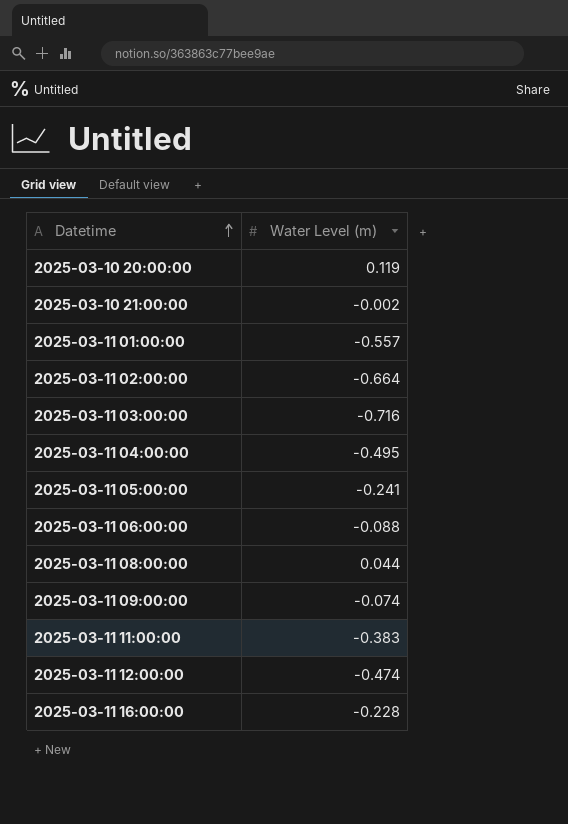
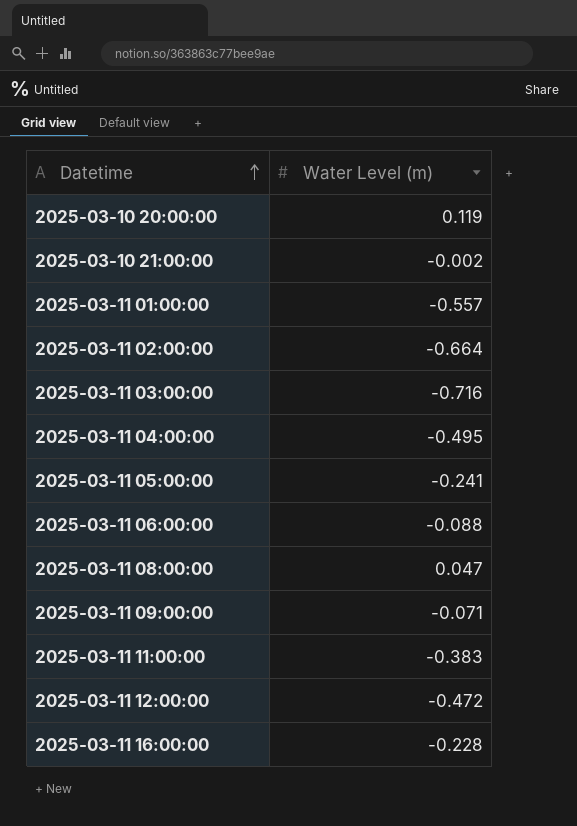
2025-03-11 08:00:00 | Water Level (m): 0.044 -> 0.047
2025-03-11 09:00:00 | Water Level (m): -0.074 -> -0.071
2025-03-11 12:00:00 | Water Level (m): -0.474 -> -0.472

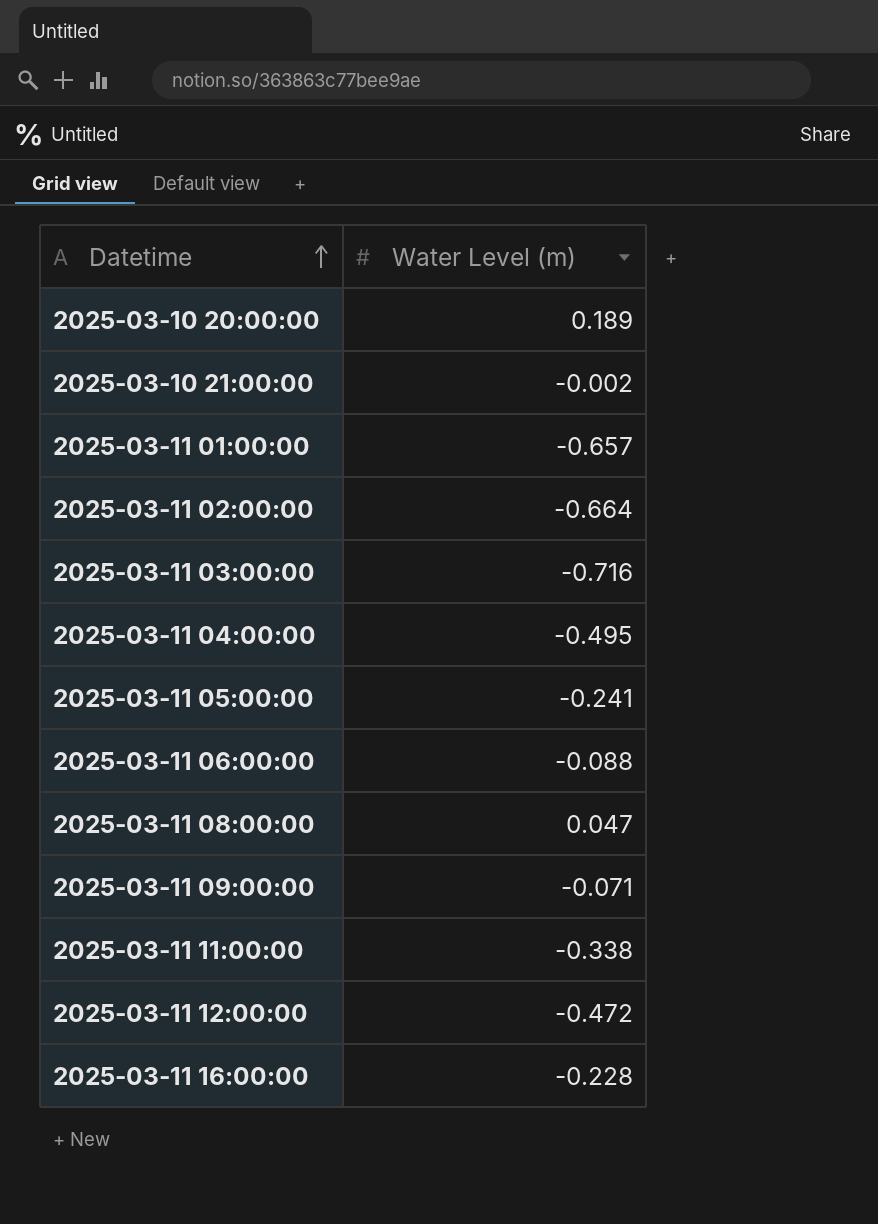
2025-03-10 20:00:00 | Water Level (m): 0.119 -> 0.189
2025-03-11 01:00:00 | Water Level (m): -0.557 -> -0.657
2025-03-11 11:00:00 | Water Level (m): -0.383 -> -0.338

